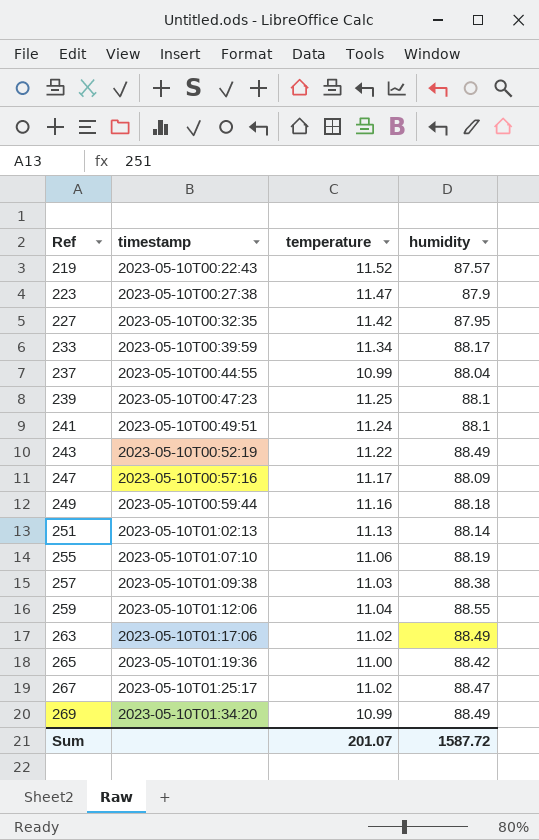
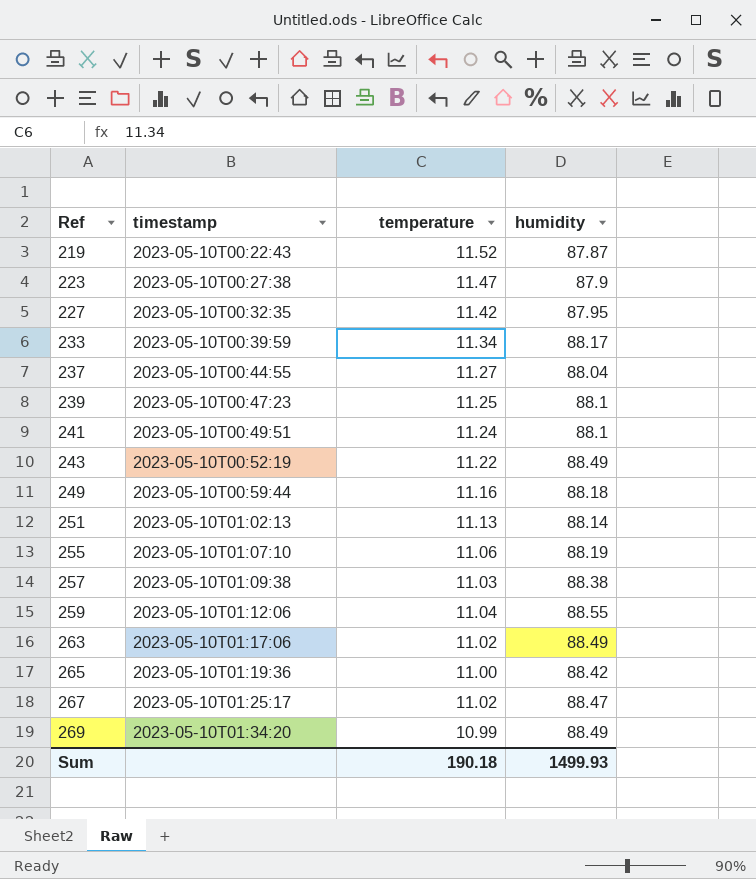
row 247: 2023-05-10T00:57:16 | 11.17 | 88.09 -> none
219 | humidity: 87.57 -> 87.87
237 | temperature: 10.99 -> 11.27
Sum | temperature: 201.07 -> 190.18
Sum | humidity: 1587.72 -> 1499.93

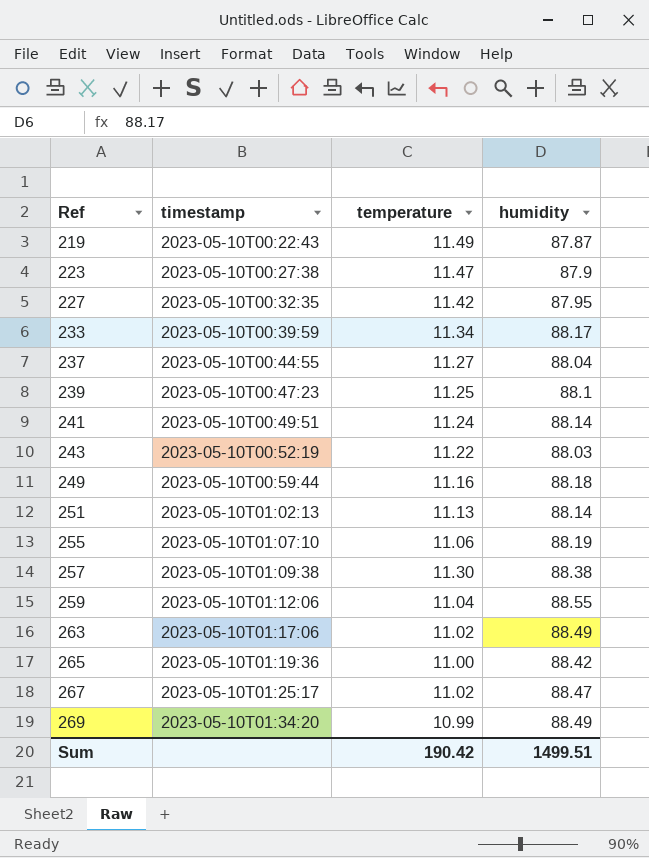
219 | temperature: 11.52 -> 11.49
241 | humidity: 88.1 -> 88.14
243 | humidity: 88.49 -> 88.03
257 | temperature: 11.03 -> 11.30
Sum | temperature: 190.18 -> 190.42
Sum | humidity: 1499.93 -> 1499.51

